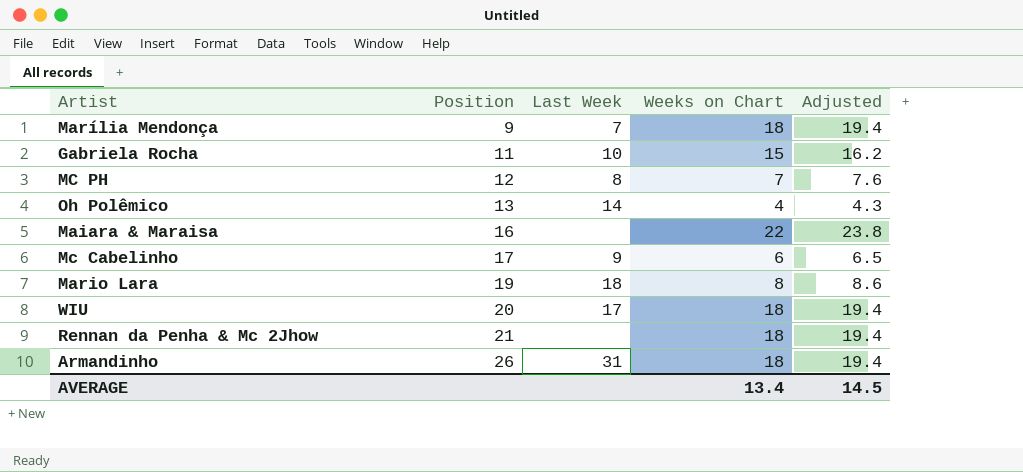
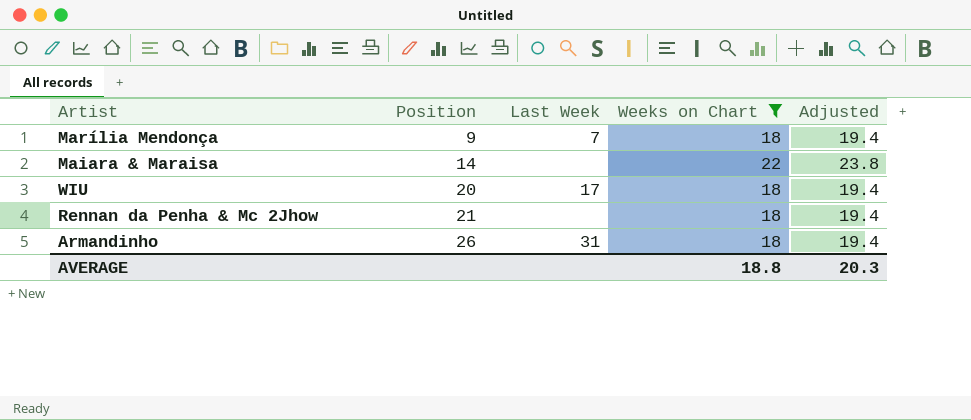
filter: none -> Weeks on Chart >= 18
Maiara & Maraisa | Position: 16 -> 14
AVERAGE | Weeks on Chart: 13.4 -> 18.8
AVERAGE | Adjusted: 14.5 -> 20.3

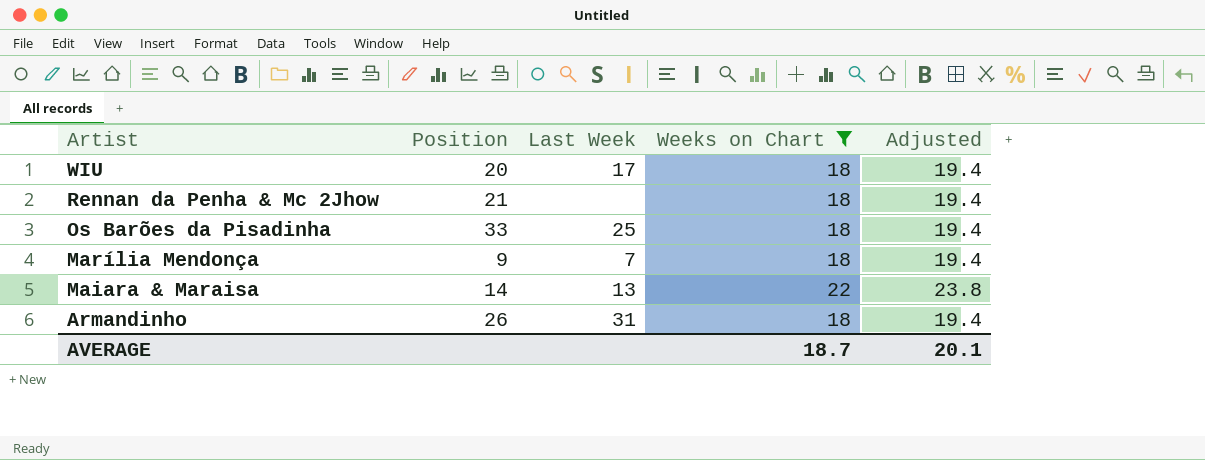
row order: Position ascending -> Artist descending
row Os Barões da Pisadinha: none -> 33 | 25 | 18 | 19.4
Maiara & Maraisa | Last Week: none -> 13
AVERAGE | Weeks on Chart: 18.8 -> 18.7
AVERAGE | Adjusted: 20.3 -> 20.1

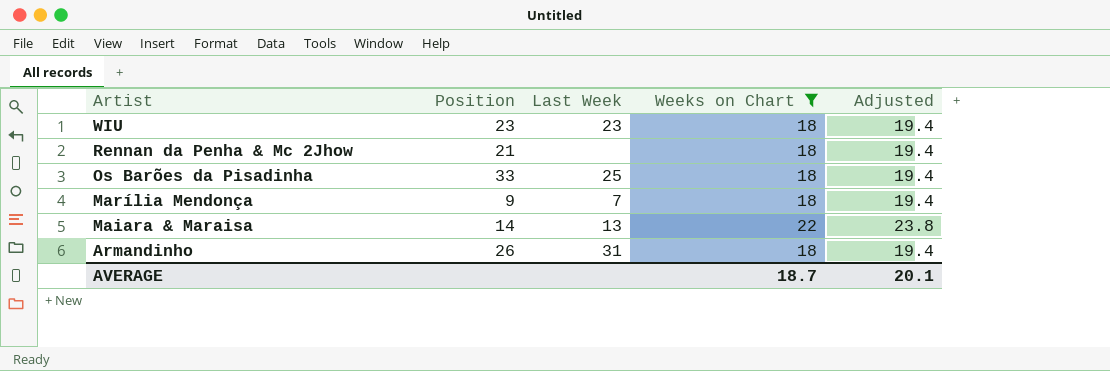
WIU | Position: 20 -> 23
WIU | Last Week: 17 -> 23

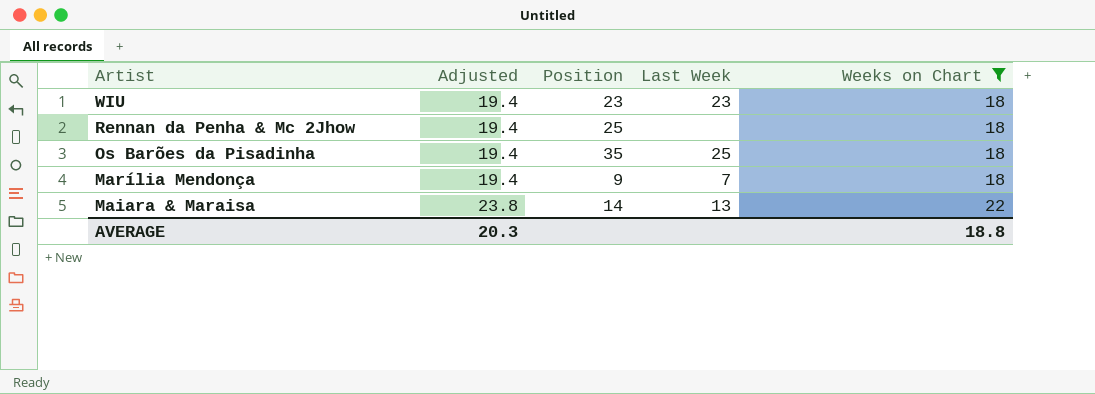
column Adjusted | position: 5 -> 2
row Armandinho: 26 | 31 | 18 | 19.4 -> none
Rennan da Penha & Mc 2Jhow | Position: 21 -> 25
Os Barões da Pisadinha | Position: 33 -> 35
AVERAGE | Adjusted: 20.1 -> 20.3
AVERAGE | Weeks on Chart: 18.7 -> 18.8

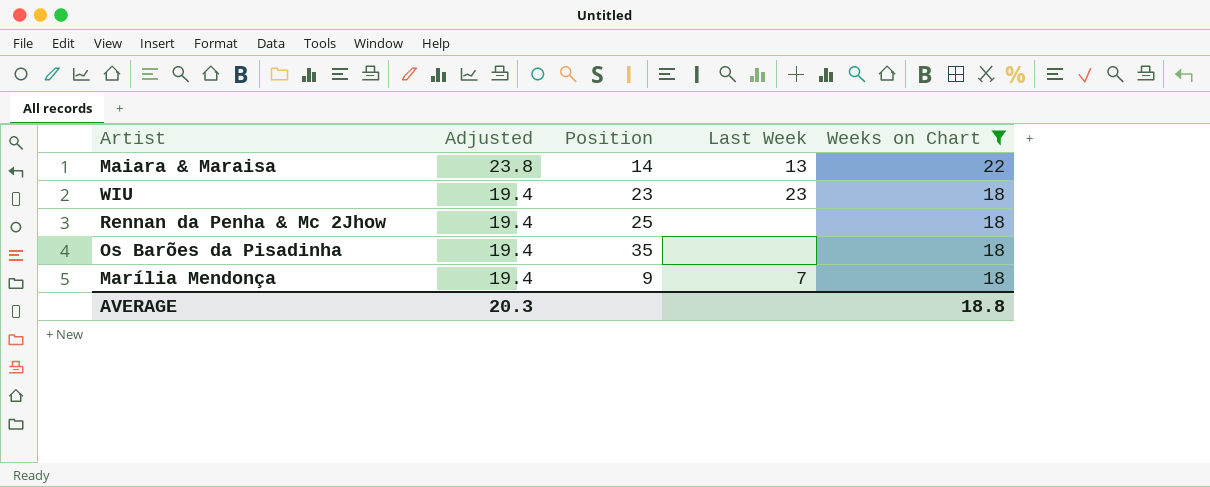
row order: Artist descending -> Adjusted descending
Os Barões da Pisadinha | Last Week: 25 -> none

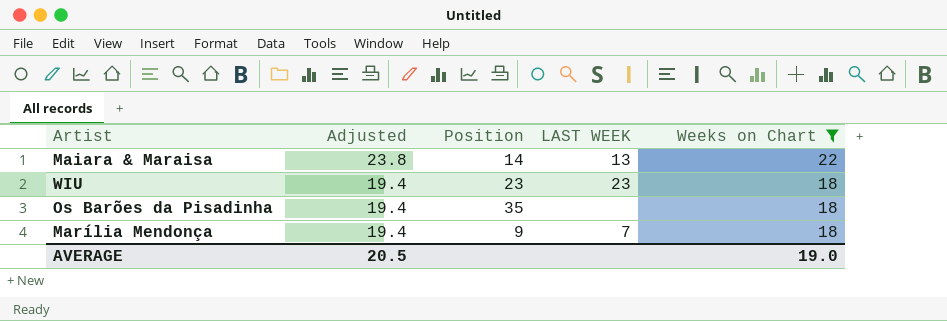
column name: Last Week -> LAST WEEK
row Rennan da Penha & Mc 2Jhow: 19.4 | 25 | none | 18 -> none
AVERAGE | Adjusted: 20.3 -> 20.5
AVERAGE | Weeks on Chart: 18.8 -> 19.0

